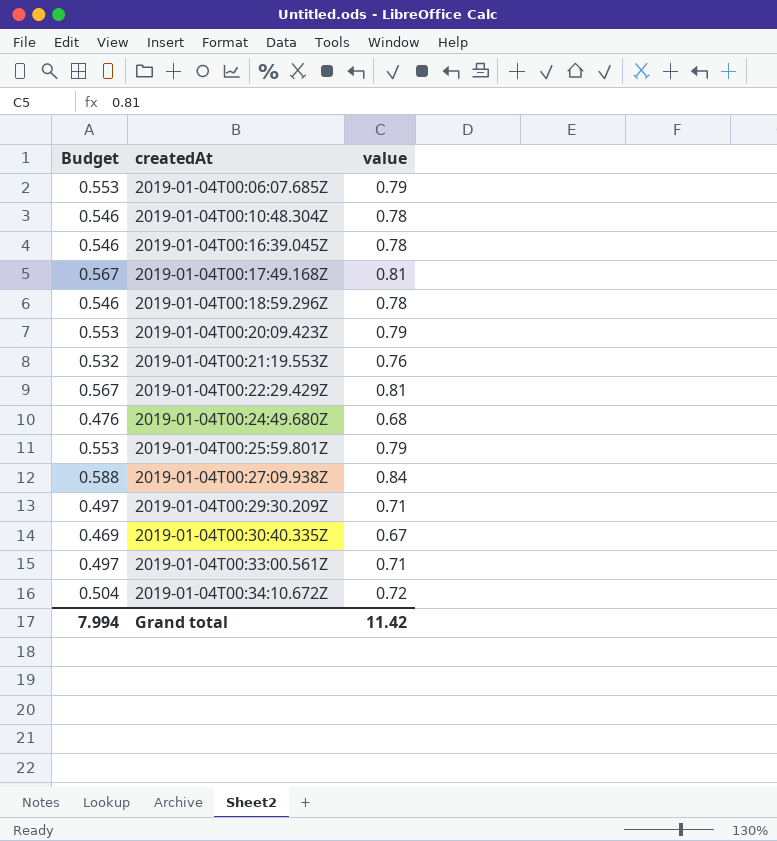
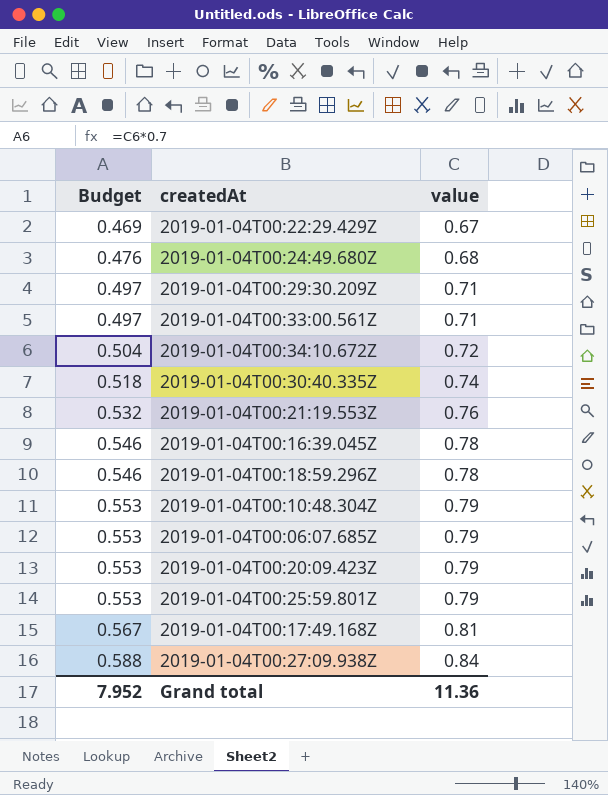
row order: createdAt ascending -> Budget ascending
2019-01-04T00:22:29.429Z | Budget: 0.567 -> 0.469
2019-01-04T00:22:29.429Z | value: 0.81 -> 0.67
2019-01-04T00:30:40.335Z | Budget: 0.469 -> 0.518
2019-01-04T00:30:40.335Z | value: 0.67 -> 0.74
2019-01-04T00:10:48.304Z | Budget: 0.546 -> 0.553
2019-01-04T00:10:48.304Z | value: 0.78 -> 0.79
Grand total | Budget: 7.994 -> 7.952
Grand total | value: 11.42 -> 11.36

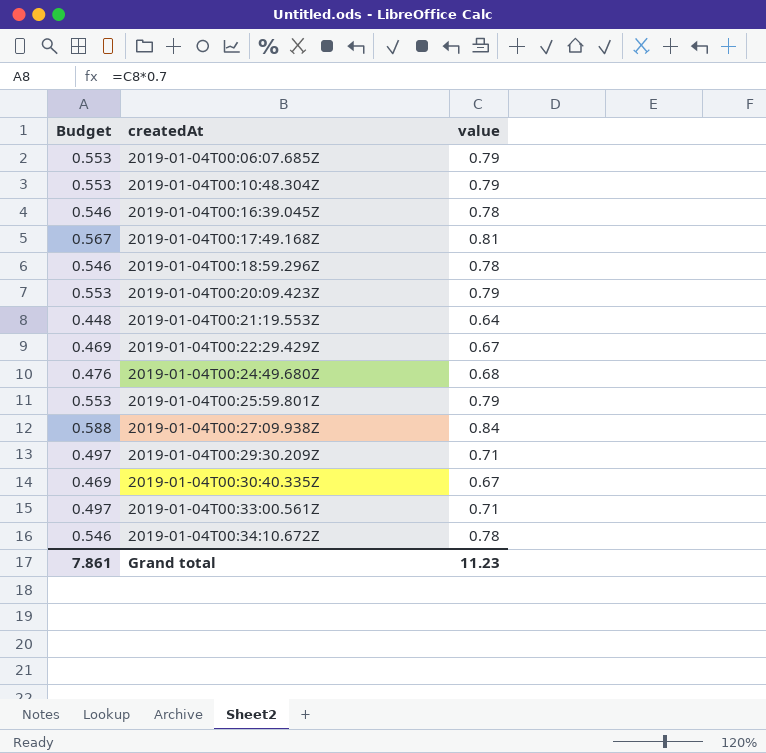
row order: Budget ascending -> createdAt ascending
2019-01-04T00:21:19.553Z | Budget: 0.532 -> 0.448
2019-01-04T00:21:19.553Z | value: 0.76 -> 0.64
2019-01-04T00:30:40.335Z | Budget: 0.518 -> 0.469
2019-01-04T00:30:40.335Z | value: 0.74 -> 0.67
2019-01-04T00:34:10.672Z | Budget: 0.504 -> 0.546
2019-01-04T00:34:10.672Z | value: 0.72 -> 0.78
Grand total | Budget: 7.952 -> 7.861
Grand total | value: 11.36 -> 11.23

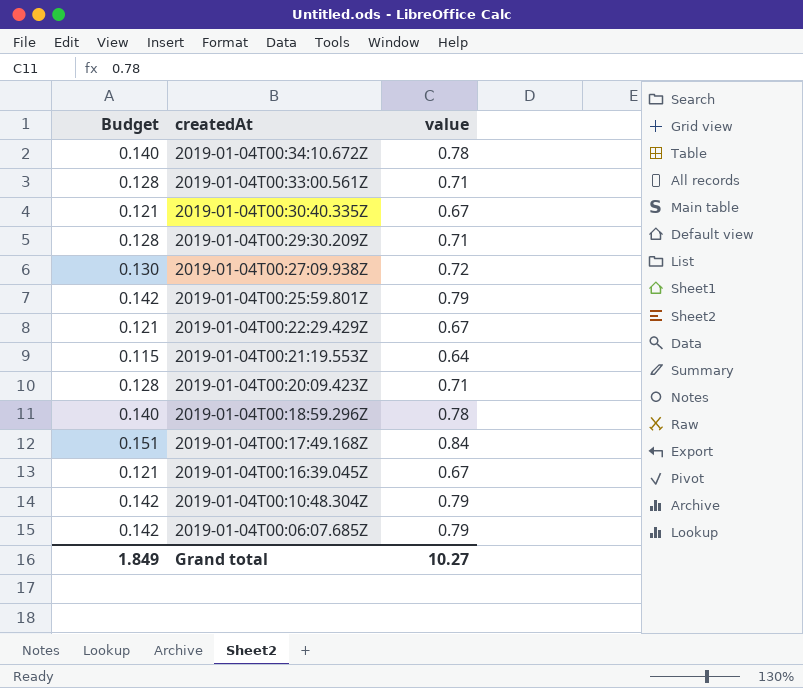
row order: createdAt ascending -> createdAt descending
column Budget | formula: [value] * 0.7 -> [value] * 0.18
row 2019-01-04T00:24:49.680Z: 0.476 | 0.68 -> none
2019-01-04T00:27:09.938Z | value: 0.84 -> 0.72
2019-01-04T00:20:09.423Z | value: 0.79 -> 0.71
2019-01-04T00:17:49.168Z | value: 0.81 -> 0.84
2019-01-04T00:16:39.045Z | value: 0.78 -> 0.67
Grand total | Budget: 7.861 -> 1.849
Grand total | value: 11.23 -> 10.27

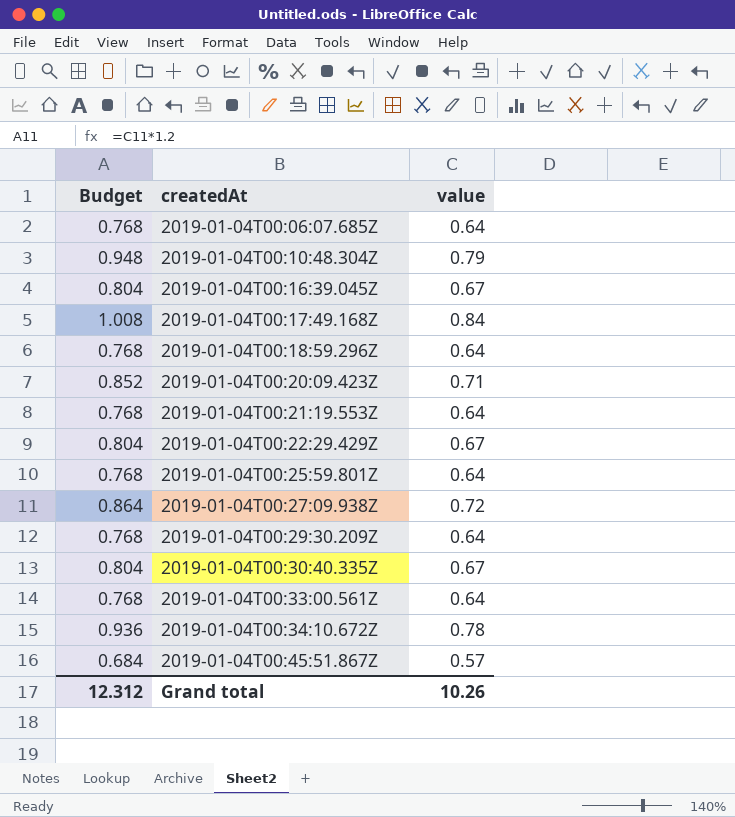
row order: createdAt descending -> createdAt ascending
column Budget | formula: [value] * 0.18 -> [value] * 1.2
2019-01-04T00:06:07.685Z | value: 0.79 -> 0.64
2019-01-04T00:18:59.296Z | value: 0.78 -> 0.64
2019-01-04T00:25:59.801Z | value: 0.79 -> 0.64
2019-01-04T00:29:30.209Z | value: 0.71 -> 0.64
2019-01-04T00:33:00.561Z | value: 0.71 -> 0.64
row 2019-01-04T00:45:51.867Z: none -> 0.684 | 0.57
Grand total | Budget: 1.849 -> 12.312
Grand total | value: 10.27 -> 10.26

